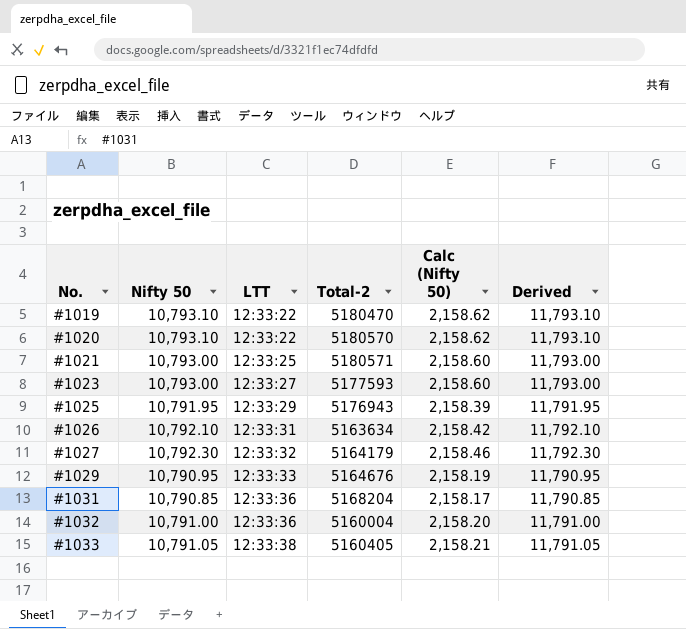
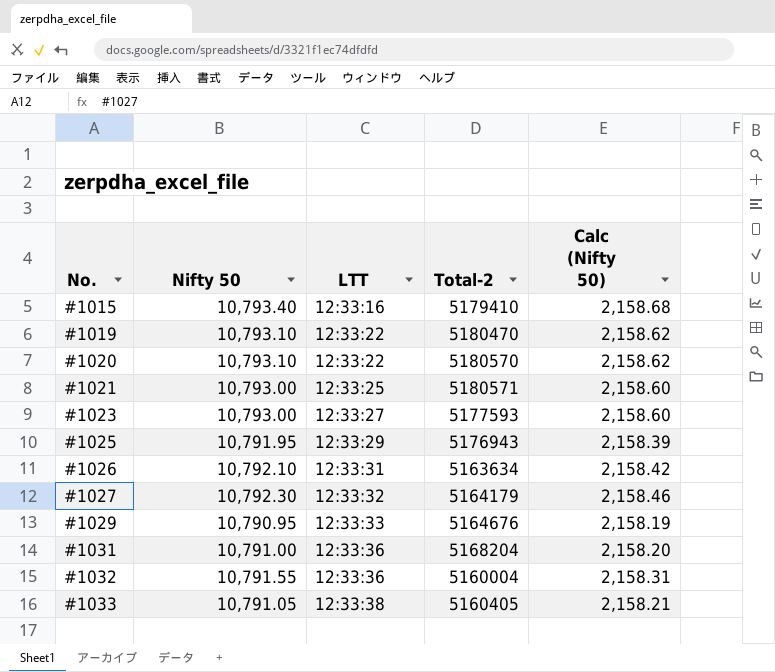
column Derived | formula: [Nifty 50] + 1000 -> none
row #1015: none -> 10,793.40 | 12:33:16 | 5179410 | 2,158.68
#1031 | Nifty 50: 10,790.85 -> 10,791.00
#1031 | Calc (Nifty 50): 2,158.17 -> 2,158.20
#1032 | Nifty 50: 10,791.00 -> 10,791.55
#1032 | Calc (Nifty 50): 2,158.20 -> 2,158.31

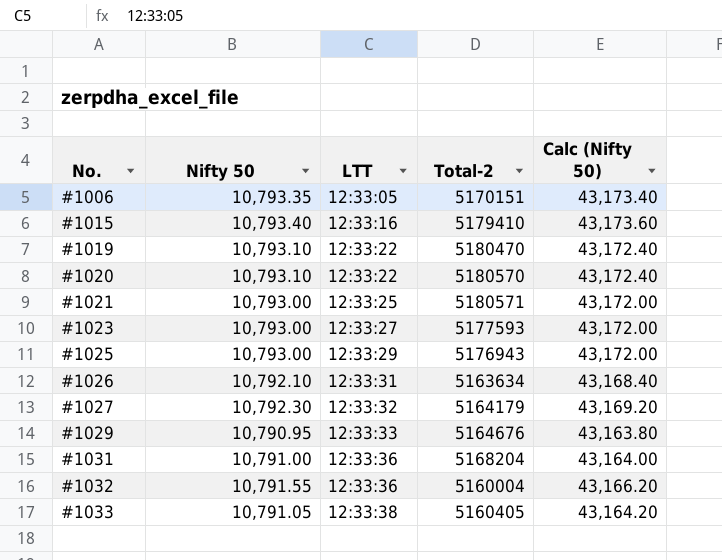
column Calc (Nifty 50) | formula: [Nifty 50] * 0.2 -> [Nifty 50] * 4
row #1006: none -> 10,793.35 | 12:33:05 | 5170151 | 43,173.40
#1025 | Nifty 50: 10,791.95 -> 10,793.00

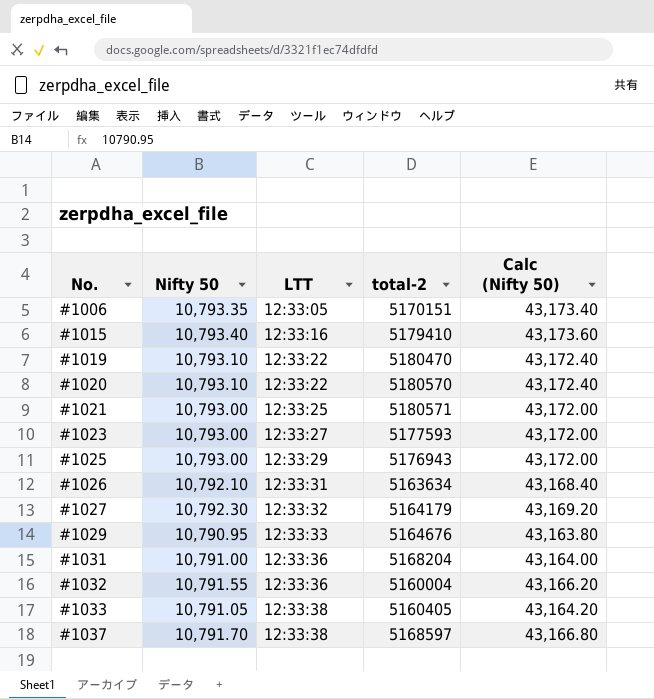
column name: Total-2 -> total-2
row #1037: none -> 10,791.70 | 12:33:38 | 5168597 | 43,166.80

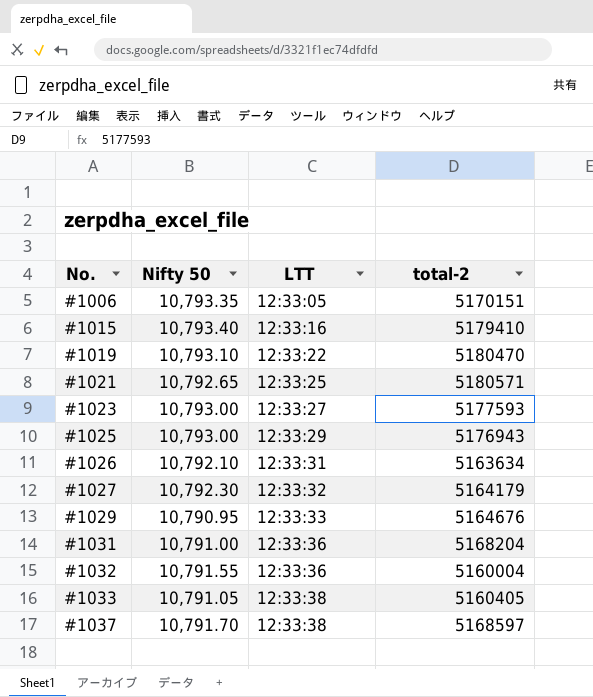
column Calc (Nifty 50) | formula: [Nifty 50] * 4 -> none
row #1020: 10,793.10 | 12:33:22 | 5180570 | 43,172.40 -> none
#1021 | Nifty 50: 10,793.00 -> 10,792.65

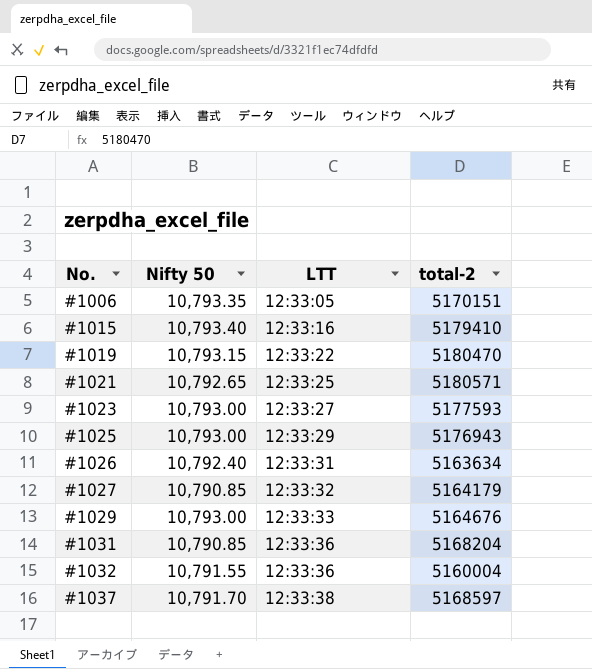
row #1033: 10,791.05 | 12:33:38 | 5160405 -> none
#1019 | Nifty 50: 10,793.10 -> 10,793.15
#1026 | Nifty 50: 10,792.10 -> 10,792.40
#1027 | Nifty 50: 10,792.30 -> 10,790.85
#1029 | Nifty 50: 10,790.95 -> 10,793.00
#1031 | Nifty 50: 10,791.00 -> 10,790.85

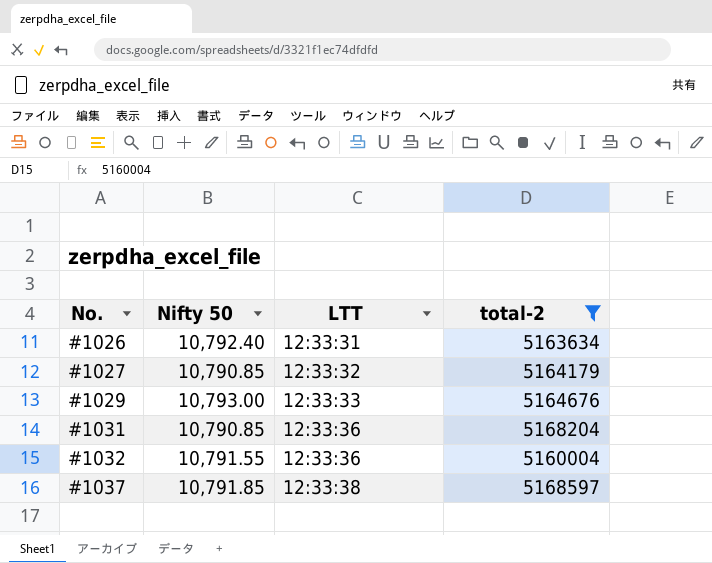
filter: none -> total-2 <= 5168597
#1037 | Nifty 50: 10,791.70 -> 10,791.85

